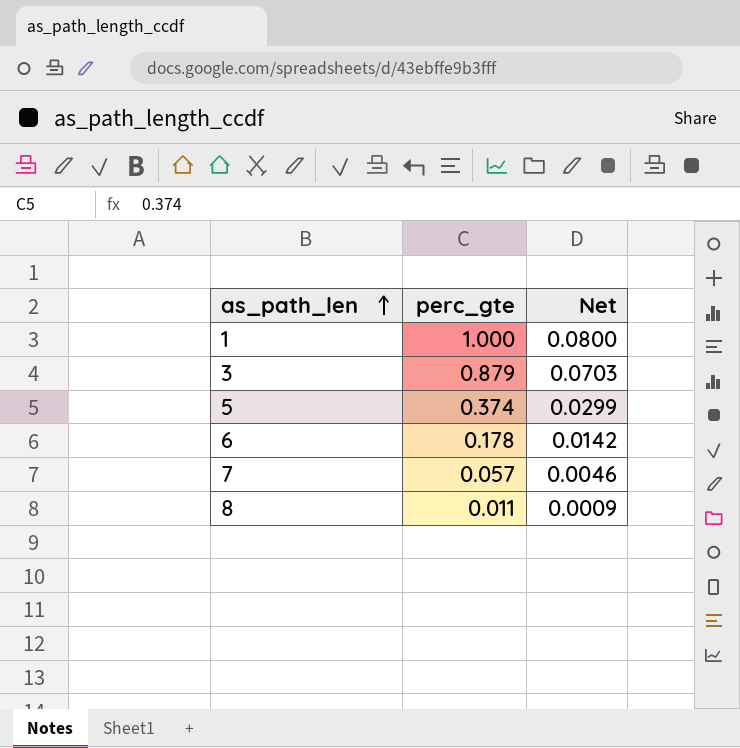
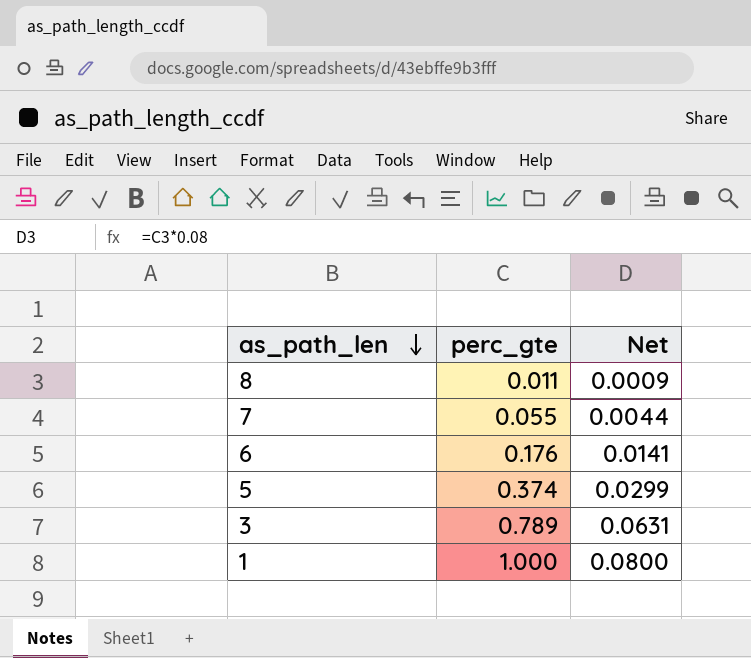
row order: as_path_len ascending -> as_path_len descending
7 | perc_gte: 0.057 -> 0.055
7 | Net: 0.0046 -> 0.0044
6 | perc_gte: 0.178 -> 0.176
6 | Net: 0.0142 -> 0.0141
3 | perc_gte: 0.879 -> 0.789
3 | Net: 0.0703 -> 0.0631

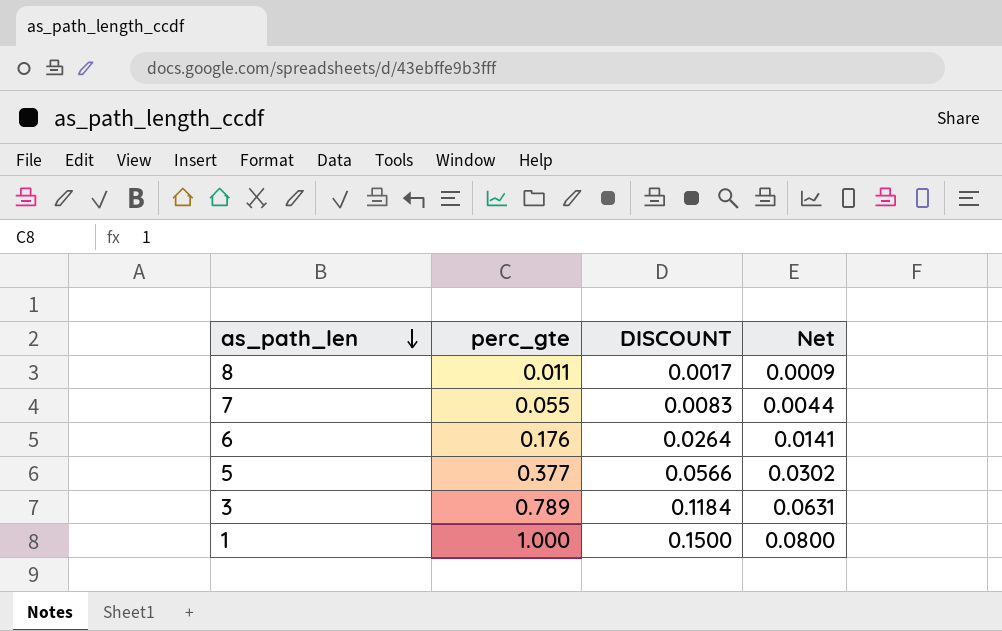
column DISCOUNT | formula: none -> [perc_gte] * 0.15
5 | perc_gte: 0.374 -> 0.377
5 | Net: 0.0299 -> 0.0302

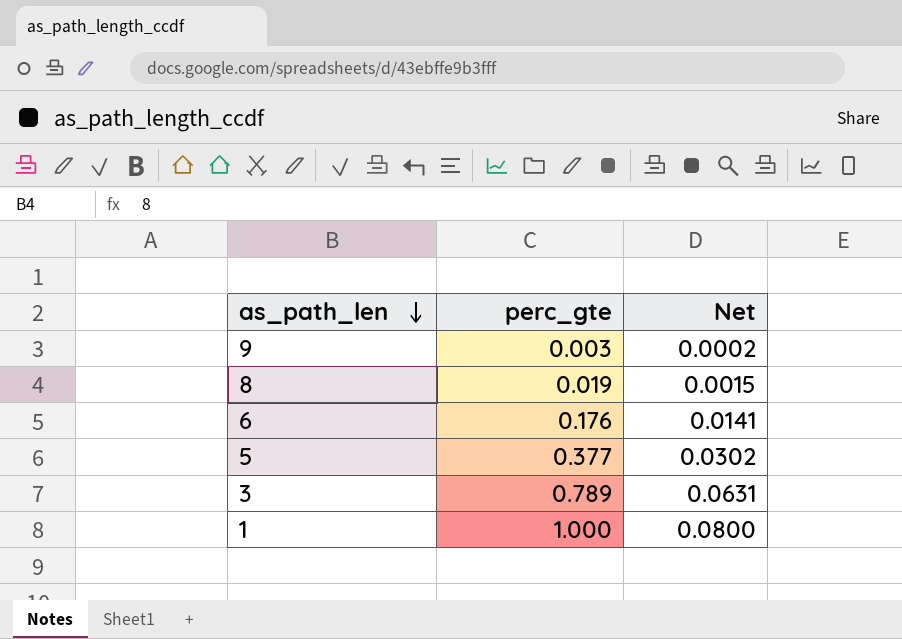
column DISCOUNT | formula: [perc_gte] * 0.15 -> none
row 7: 0.055 | 0.0083 | 0.0044 -> none
row 9: none -> 0.003 | 0.0002
8 | perc_gte: 0.011 -> 0.019
8 | Net: 0.0009 -> 0.0015

